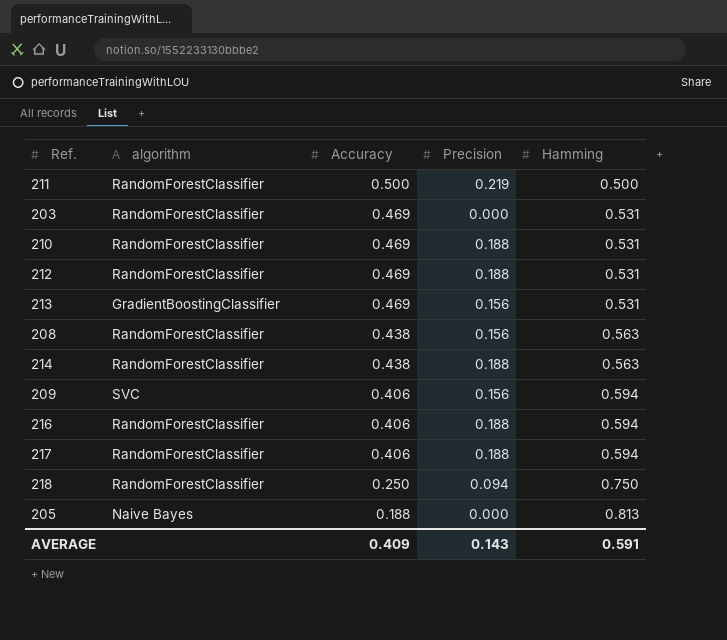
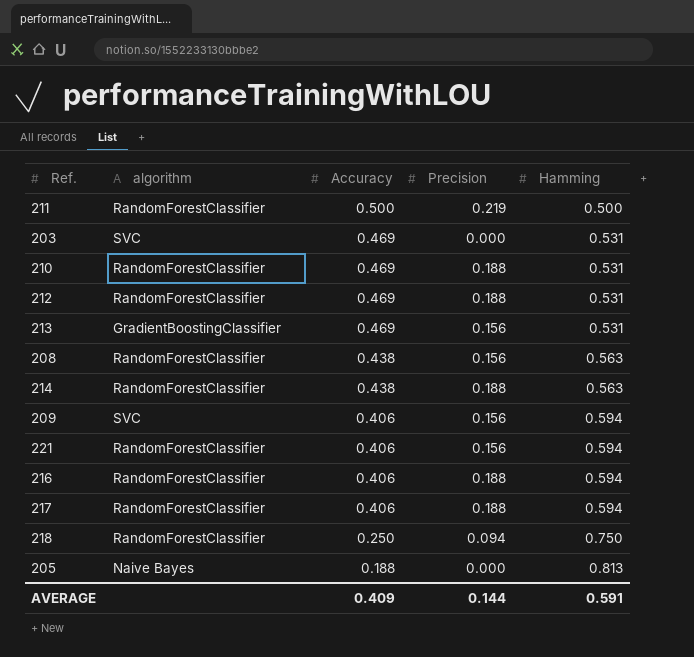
203 | algorithm: RandomForestClassifier -> SVC
row 221: none -> RandomForestClassifier | 0.406 | 0.156 | 0.594
AVERAGE | Precision: 0.143 -> 0.144

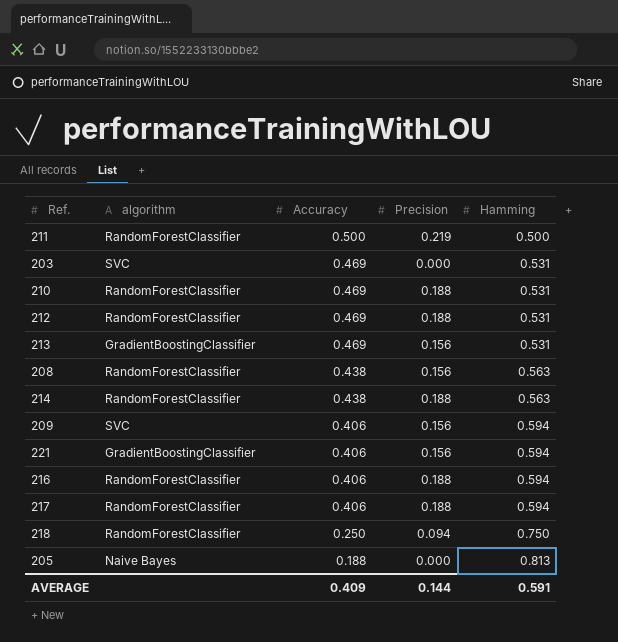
221 | algorithm: RandomForestClassifier -> GradientBoostingClassifier

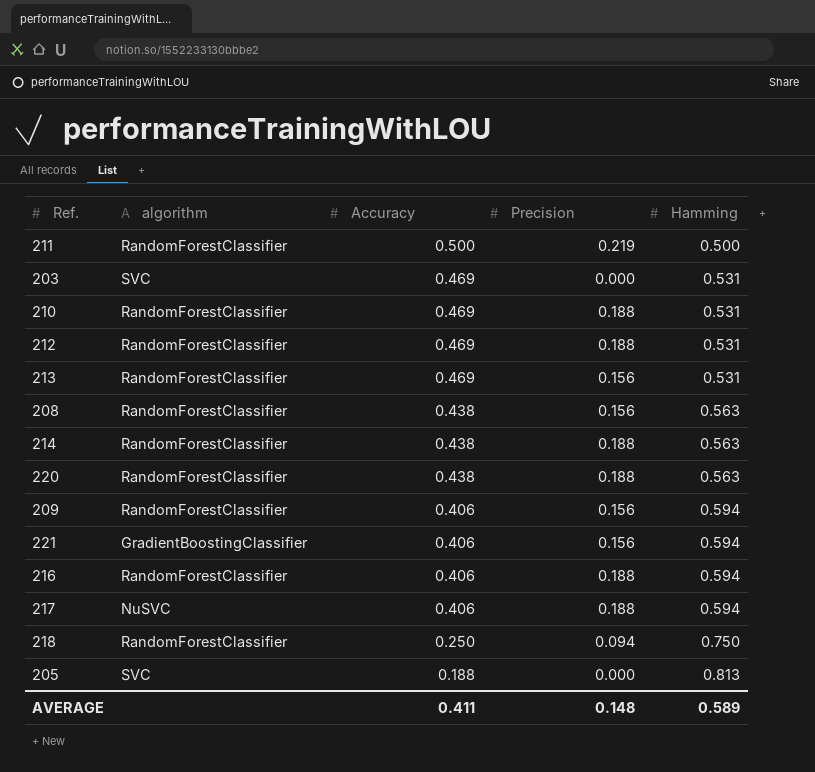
213 | algorithm: GradientBoostingClassifier -> RandomForestClassifier
row 220: none -> RandomForestClassifier | 0.438 | 0.188 | 0.563
209 | algorithm: SVC -> RandomForestClassifier
217 | algorithm: RandomForestClassifier -> NuSVC
205 | algorithm: Naive Bayes -> SVC
AVERAGE | Accuracy: 0.409 -> 0.411
AVERAGE | Precision: 0.144 -> 0.148
AVERAGE | Hamming: 0.591 -> 0.589

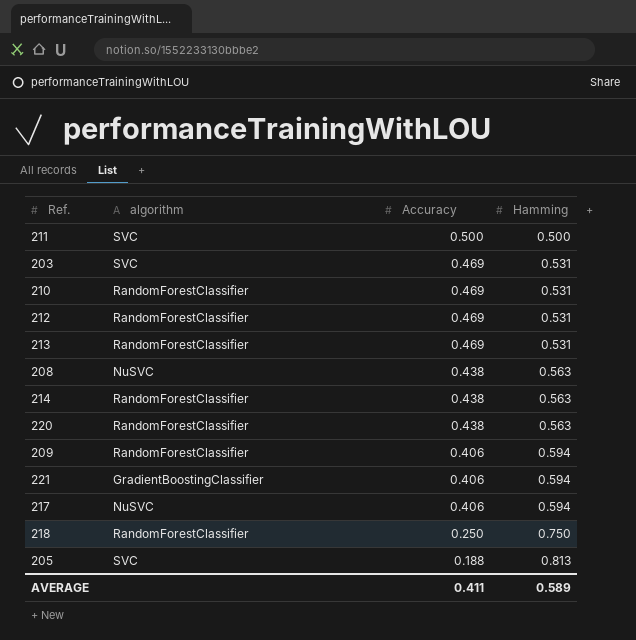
column Precision | position: 4 -> none
row 216: RandomForestClassifier | 0.406 | 0.188 | 0.594 -> none
211 | algorithm: RandomForestClassifier -> SVC
208 | algorithm: RandomForestClassifier -> NuSVC

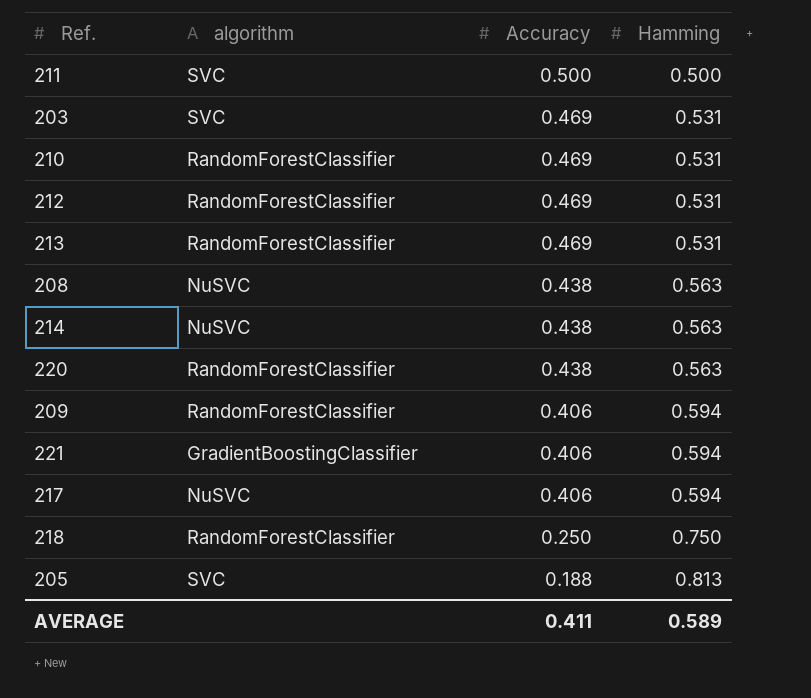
214 | algorithm: RandomForestClassifier -> NuSVC

